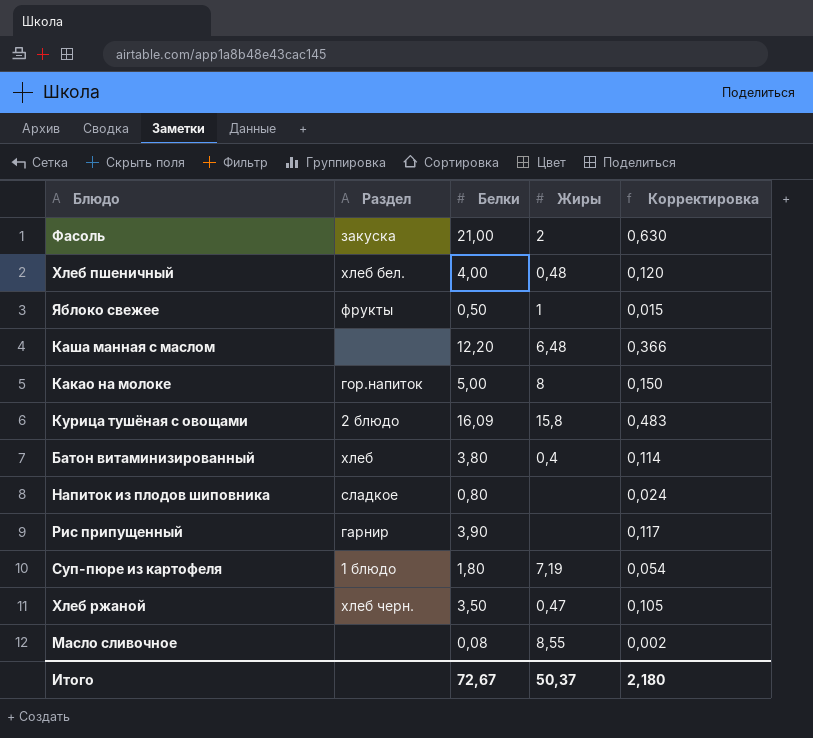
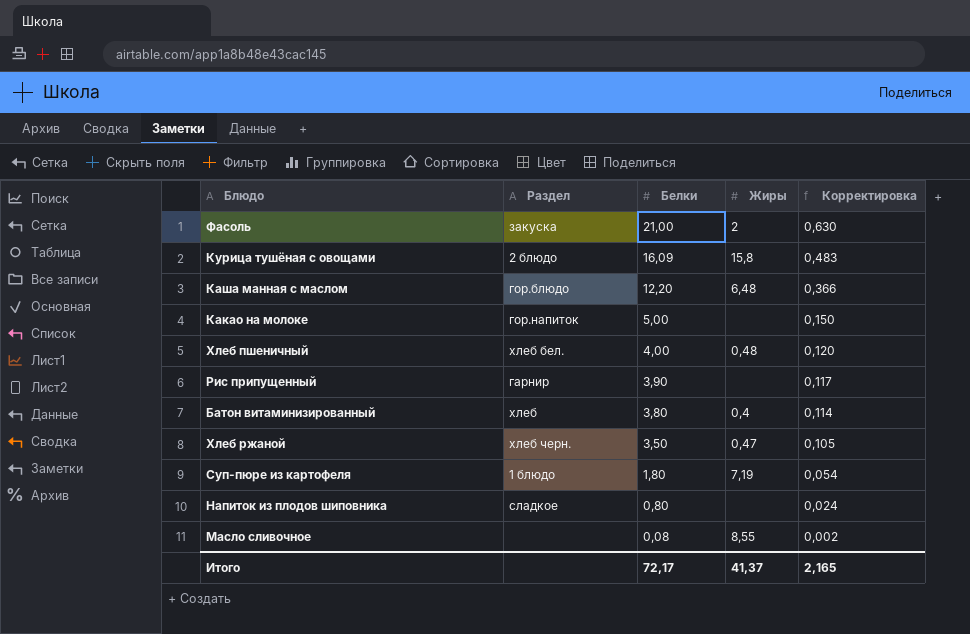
row order: none -> Белки descending
row Яблоко свежее: фрукты | 0,50 | 1 | 0,015 -> none
Каша манная с маслом | Раздел: none -> гор.блюдо
Какао на молоке | Жиры: 8 -> none
Итого | Белки: 72,67 -> 72,17
Итого | Жиры: 50,37 -> 41,37
Итого | Корректировка: 2,180 -> 2,165

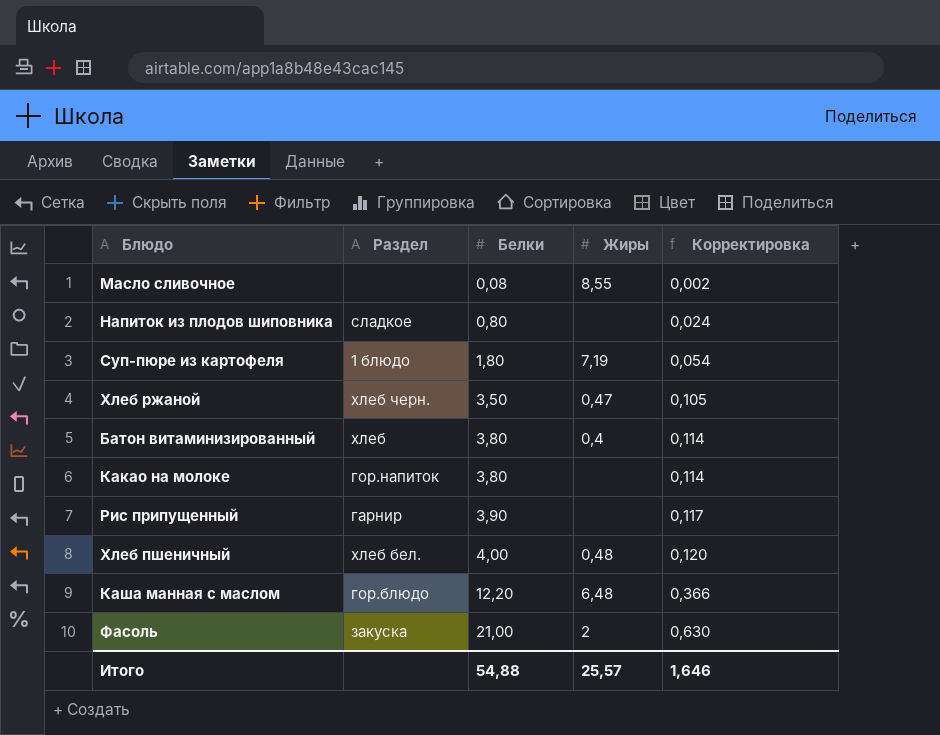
row order: Белки descending -> Белки ascending
row Курица тушёная с овощами: 2 блюдо | 16,09 | 15,8 | 0,483 -> none
Какао на молоке | Белки: 5,00 -> 3,80
Какао на молоке | Корректировка: 0,150 -> 0,114
Итого | Белки: 72,17 -> 54,88
Итого | Жиры: 41,37 -> 25,57
Итого | Корректировка: 2,165 -> 1,646

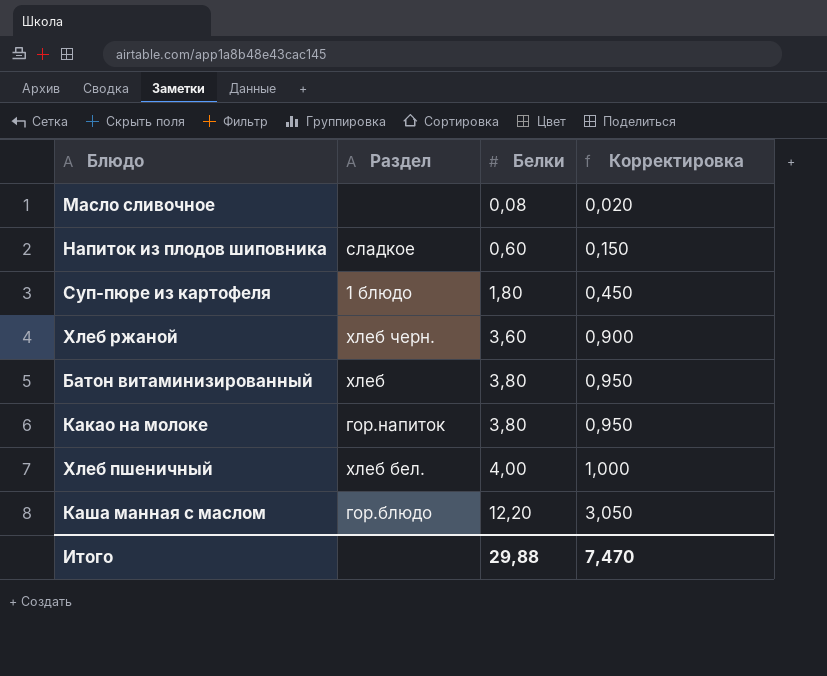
column Жиры | position: 4 -> none
column Корректировка | formula: [Белки] * 0,03 -> [Белки] * 0,25
row Рис припущенный: гарнир | 3,90 | none | 0,117 -> none
row Фасоль: закуска | 21,00 | 2 | 0,630 -> none
Напиток из плодов шиповника | Белки: 0,80 -> 0,60
Хлеб ржаной | Белки: 3,50 -> 3,60
Итого | Белки: 54,88 -> 29,88
Итого | Корректировка: 1,646 -> 7,470

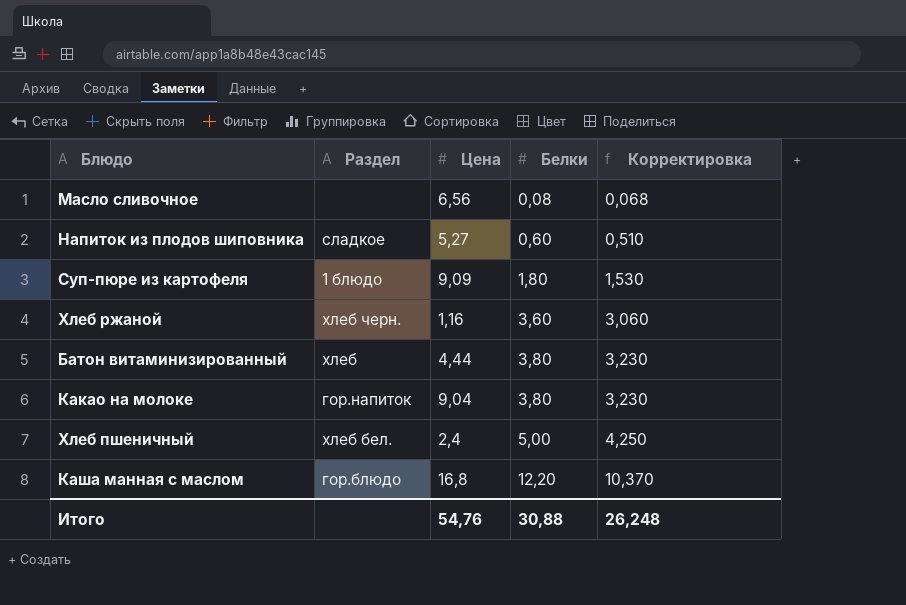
column Цена | position: none -> 3
column Корректировка | formula: [Белки] * 0,25 -> [Белки] * 0,85
Хлеб пшеничный | Белки: 4,00 -> 5,00
Итого | Белки: 29,88 -> 30,88
Итого | Корректировка: 7,470 -> 26,248

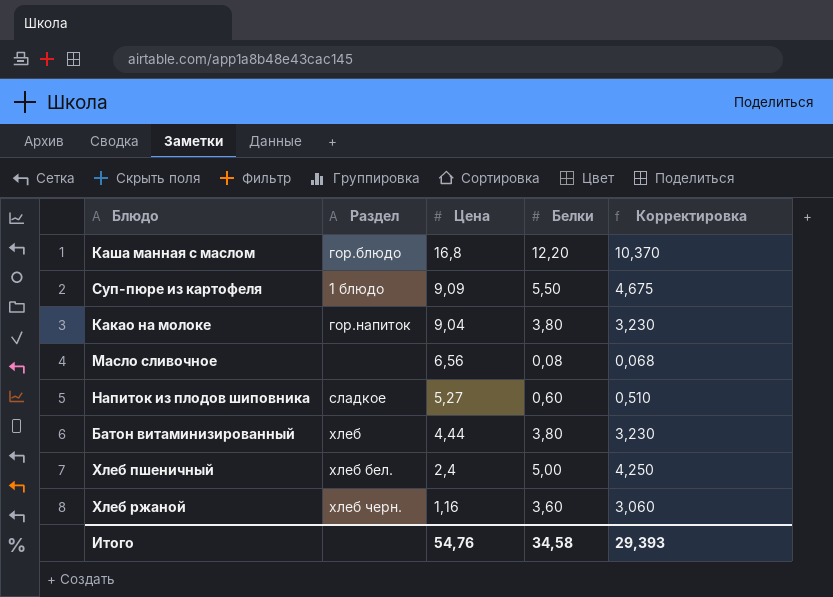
row order: Белки ascending -> Цена descending
Суп-пюре из картофеля | Белки: 1,80 -> 5,50
Суп-пюре из картофеля | Корректировка: 1,530 -> 4,675
Итого | Белки: 30,88 -> 34,58
Итого | Корректировка: 26,248 -> 29,393

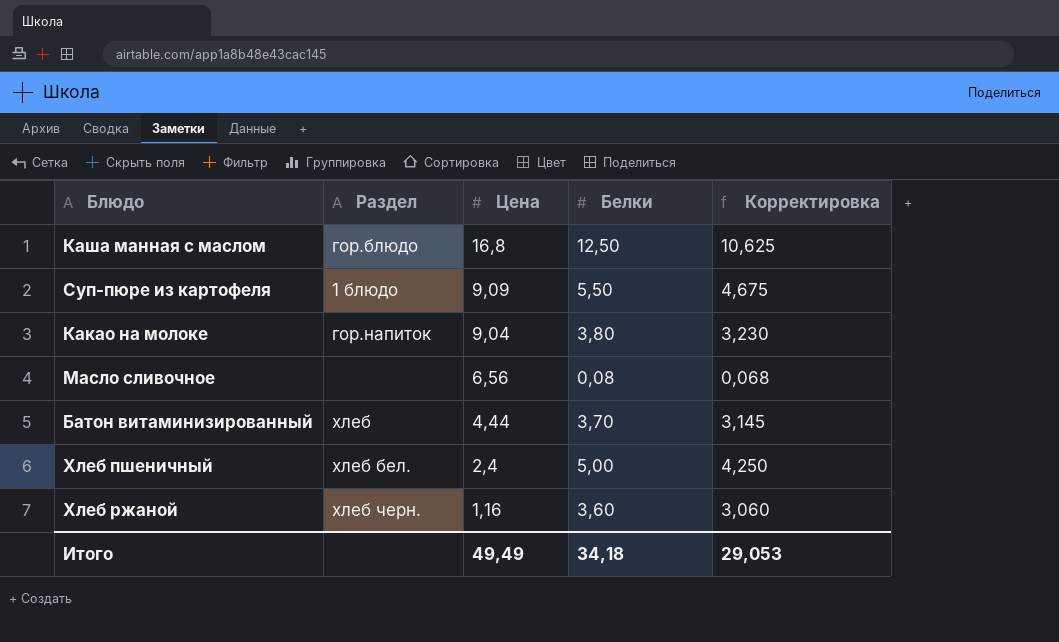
row Напиток из плодов шиповника: сладкое | 5,27 | 0,60 | 0,510 -> none
Каша манная с маслом | Белки: 12,20 -> 12,50
Каша манная с маслом | Корректировка: 10,370 -> 10,625
Батон витаминизированный | Белки: 3,80 -> 3,70
Батон витаминизированный | Корректировка: 3,230 -> 3,145
Итого | Цена: 54,76 -> 49,49
Итого | Белки: 34,58 -> 34,18
Итого | Корректировка: 29,393 -> 29,053

